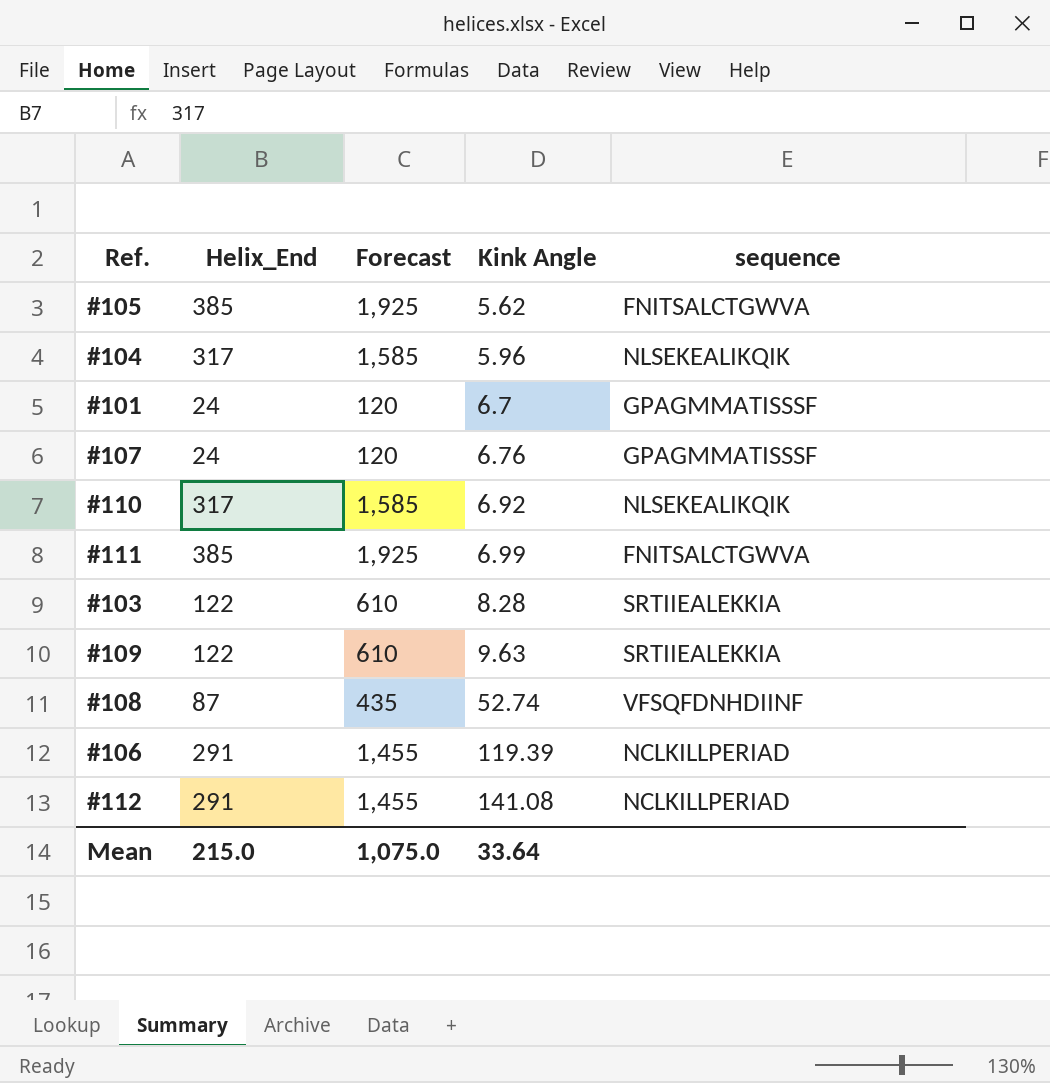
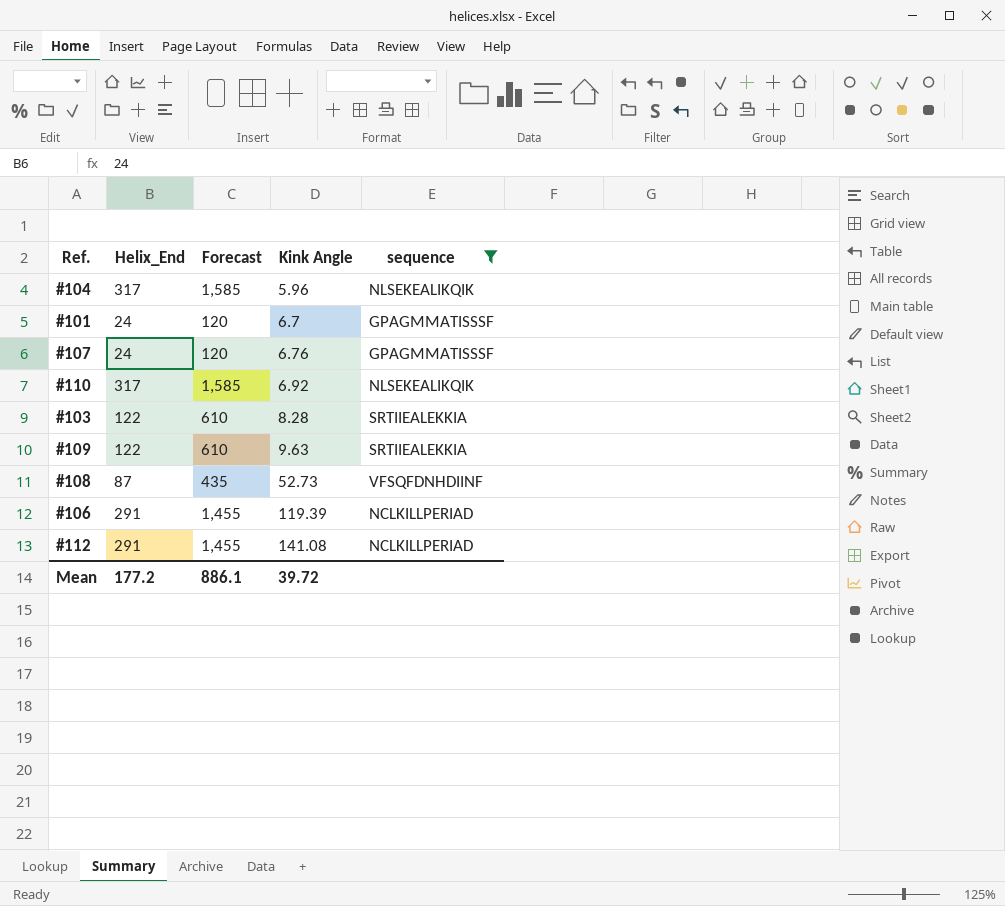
filter: none -> sequence != FNITSALCTGWVA
#108 | Kink Angle: 52.74 -> 52.73
Mean | Helix_End: 215.0 -> 177.2
Mean | Forecast: 1,075.0 -> 886.1
Mean | Kink Angle: 33.64 -> 39.72

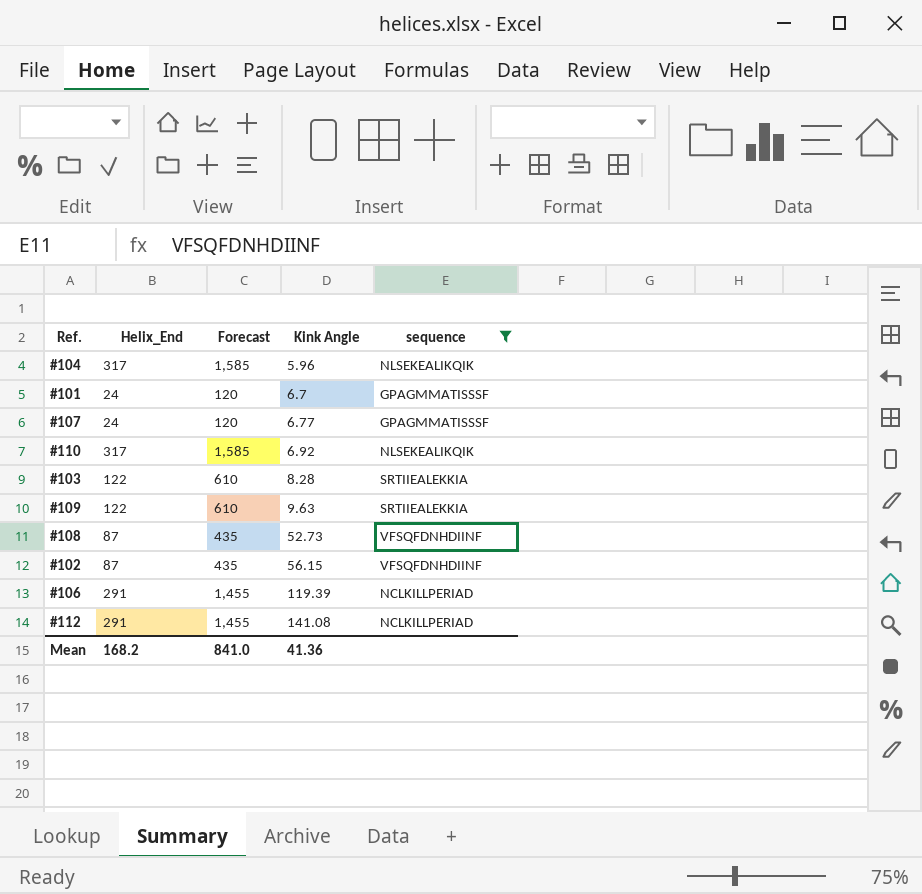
#107 | Kink Angle: 6.76 -> 6.77
row #102: none -> 87 | 435 | 56.15 | VFSQFDNHDIINF
Mean | Helix_End: 177.2 -> 168.2
Mean | Forecast: 886.1 -> 841.0
Mean | Kink Angle: 39.72 -> 41.36

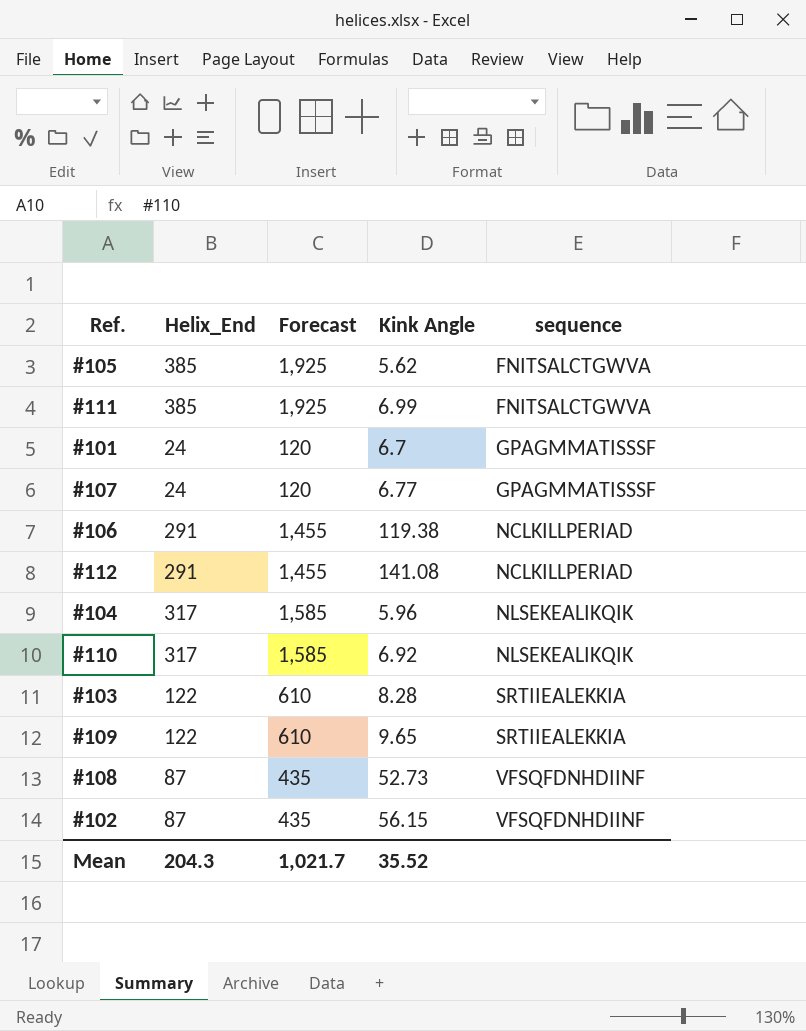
filter: sequence != FNITSALCTGWVA -> none
row order: Kink Angle ascending -> sequence ascending
#106 | Kink Angle: 119.39 -> 119.38
#109 | Kink Angle: 9.63 -> 9.65
Mean | Helix_End: 168.2 -> 204.3
Mean | Forecast: 841.0 -> 1,021.7
Mean | Kink Angle: 41.36 -> 35.52

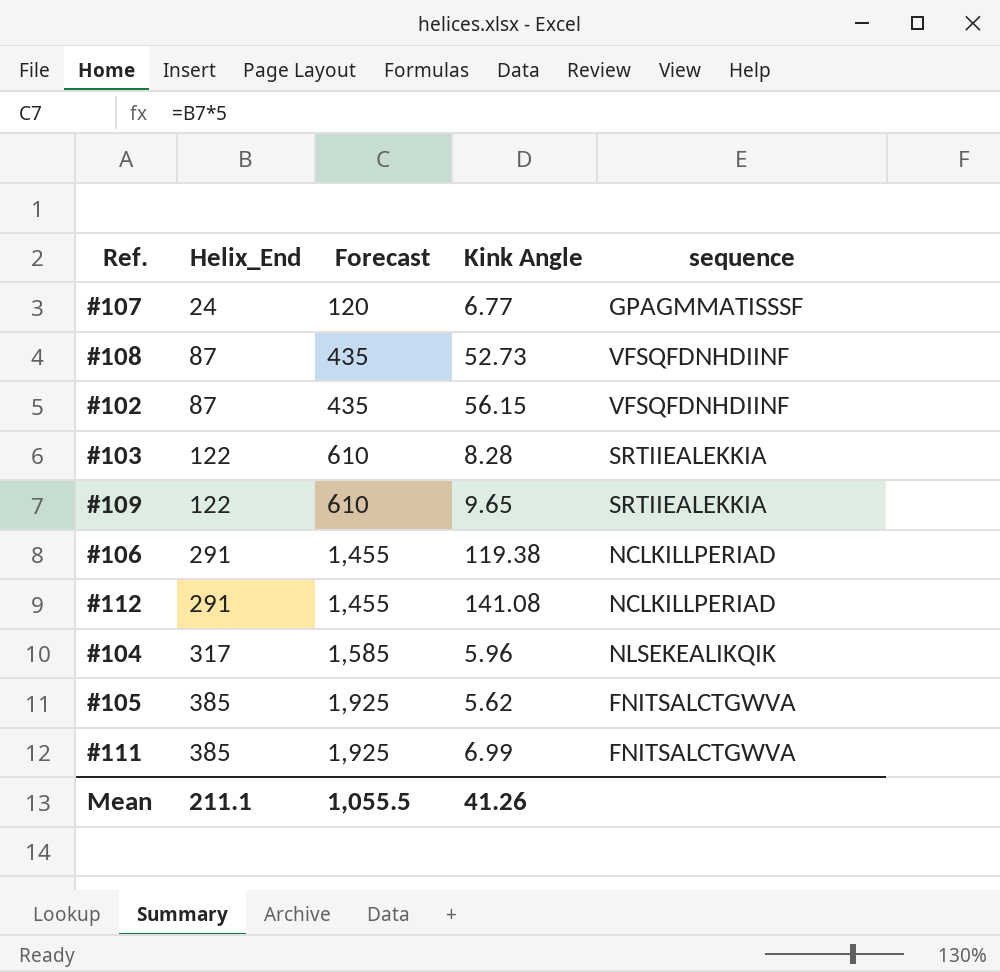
row order: sequence ascending -> Helix_End ascending
row #101: 24 | 120 | 6.7 | GPAGMMATISSSF -> none
row #110: 317 | 1,585 | 6.92 | NLSEKEALIKQIK -> none
Mean | Helix_End: 204.3 -> 211.1
Mean | Forecast: 1,021.7 -> 1,055.5
Mean | Kink Angle: 35.52 -> 41.26

